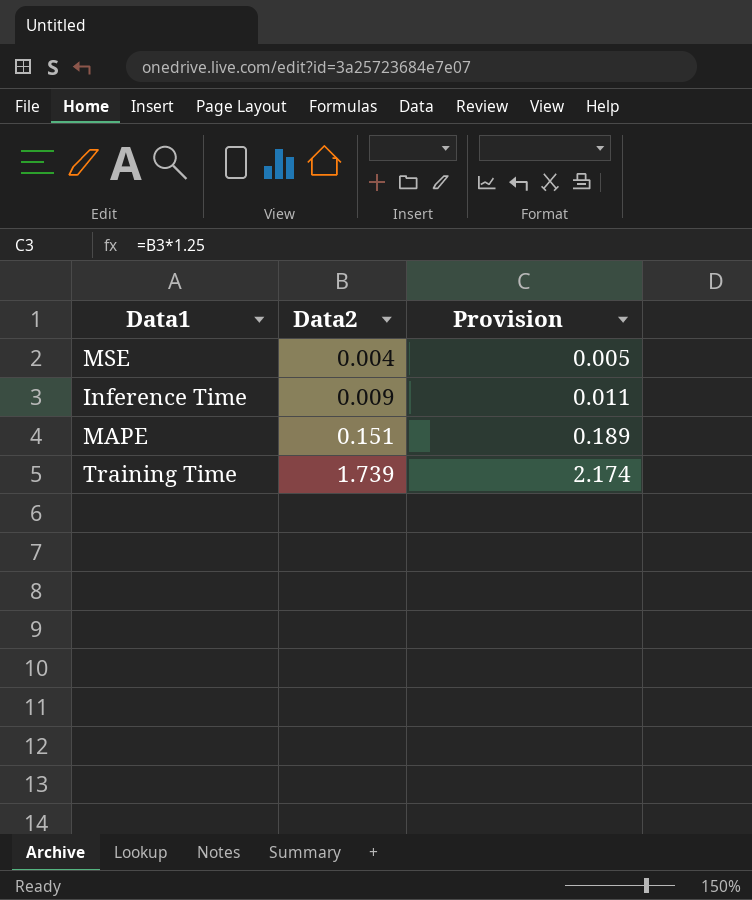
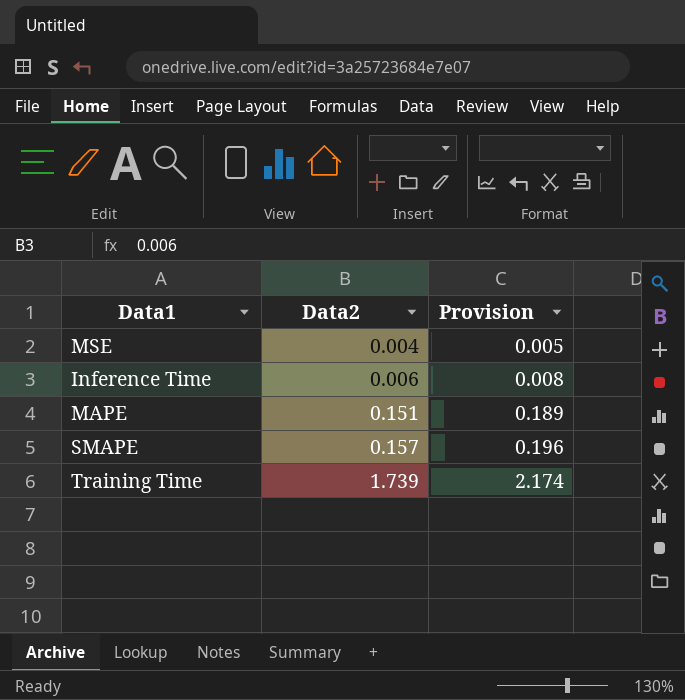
Inference Time | Data2: 0.009 -> 0.006
Inference Time | Provision: 0.011 -> 0.008
row SMAPE: none -> 0.157 | 0.196

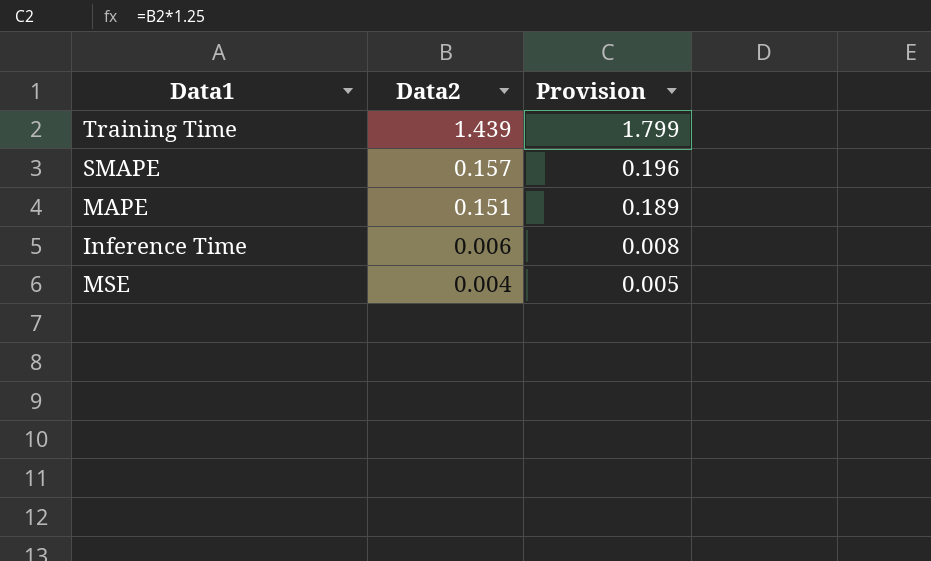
row order: Data2 ascending -> Data2 descending
Training Time | Data2: 1.739 -> 1.439
Training Time | Provision: 2.174 -> 1.799

